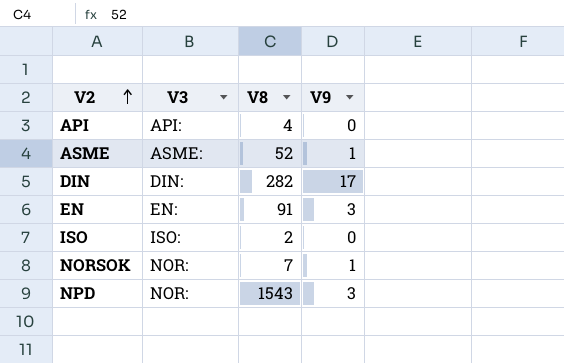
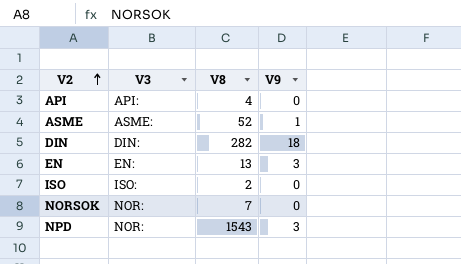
DIN | V9: 17 -> 18
EN | V8: 91 -> 13
NORSOK | V9: 1 -> 0

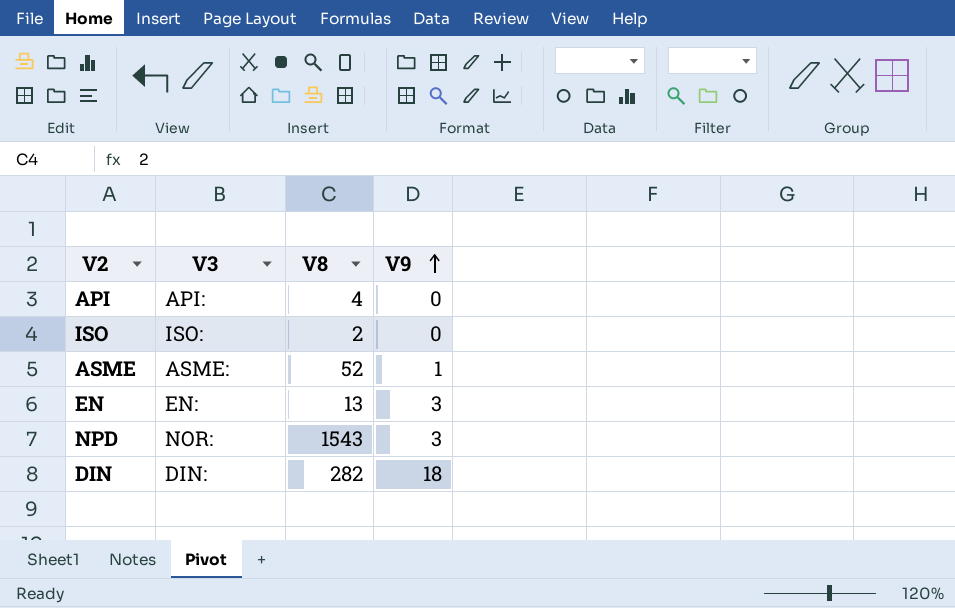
row order: V2 ascending -> V9 ascending
row NORSOK: NOR: | 7 | 0 -> none

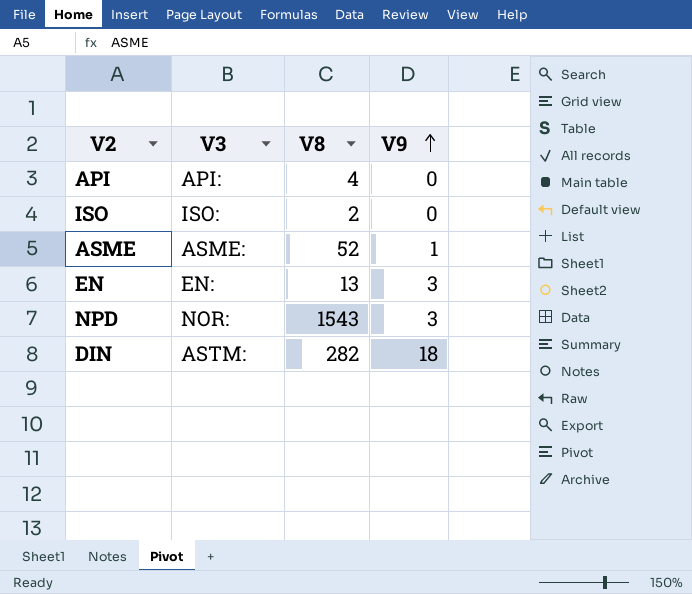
DIN | V3: DIN: -> ASTM:

